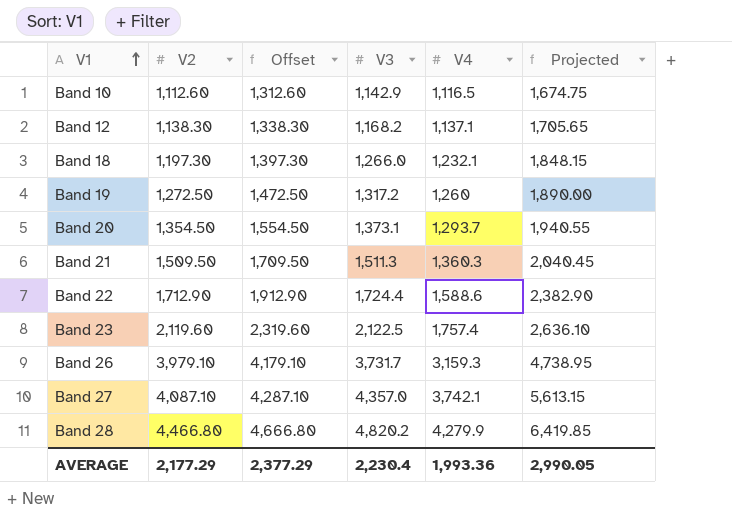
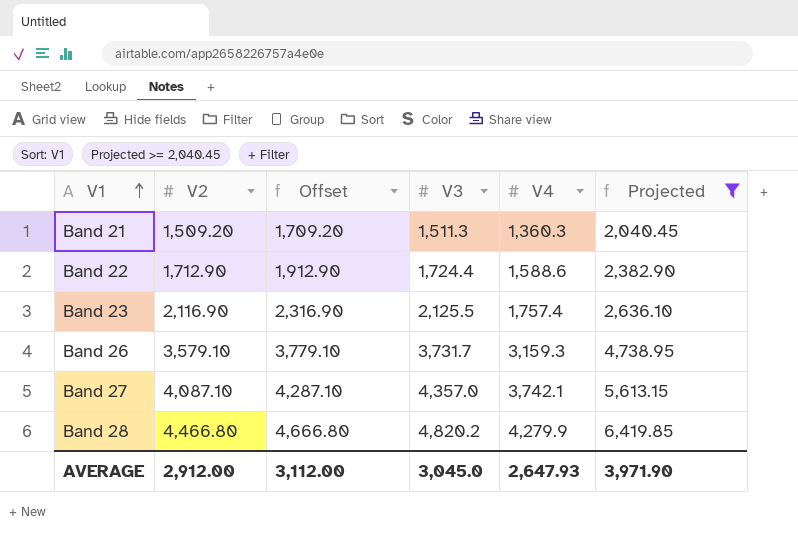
filter: none -> Projected >= 2,040.45
Band 21 | V2: 1,509.50 -> 1,509.20
Band 21 | Offset: 1,709.50 -> 1,709.20
Band 23 | V2: 2,119.60 -> 2,116.90
Band 23 | Offset: 2,319.60 -> 2,316.90
Band 23 | V3: 2,122.5 -> 2,125.5
Band 26 | V2: 3,979.10 -> 3,579.10
Band 26 | Offset: 4,179.10 -> 3,779.10
AVERAGE | V2: 2,177.29 -> 2,912.00
AVERAGE | Offset: 2,377.29 -> 3,112.00
AVERAGE | V3: 2,230.4 -> 3,045.0
AVERAGE | V4: 1,993.36 -> 2,647.93
AVERAGE | Projected: 2,990.05 -> 3,971.90

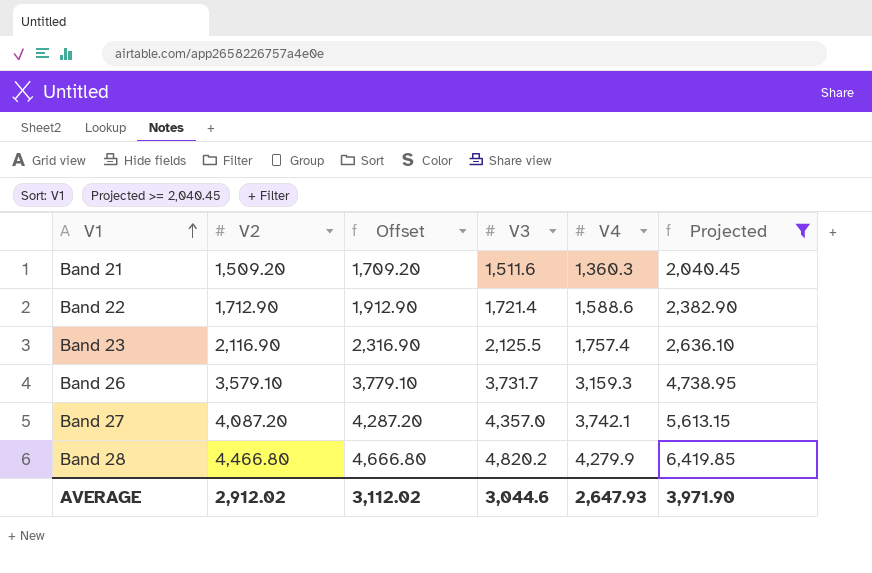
Band 21 | V3: 1,511.3 -> 1,511.6
Band 22 | V3: 1,724.4 -> 1,721.4
Band 27 | V2: 4,087.10 -> 4,087.20
Band 27 | Offset: 4,287.10 -> 4,287.20
AVERAGE | V2: 2,912.00 -> 2,912.02
AVERAGE | Offset: 3,112.00 -> 3,112.02
AVERAGE | V3: 3,045.0 -> 3,044.6

